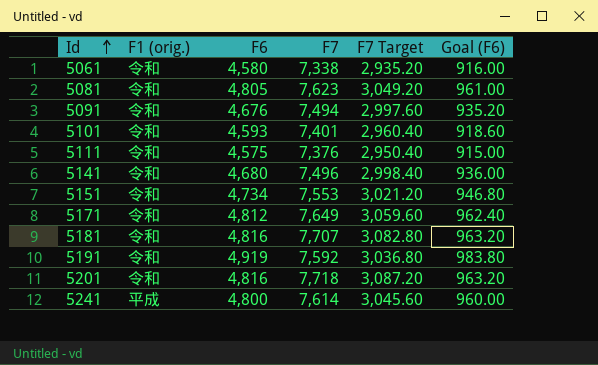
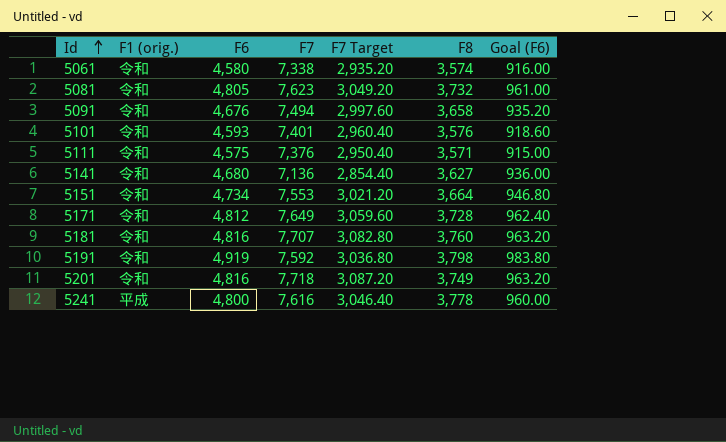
column F8 | position: none -> 6
5141 | F7: 7,496 -> 7,136
5141 | F7 Target: 2,998.40 -> 2,854.40
5241 | F7: 7,614 -> 7,616
5241 | F7 Target: 3,045.60 -> 3,046.40

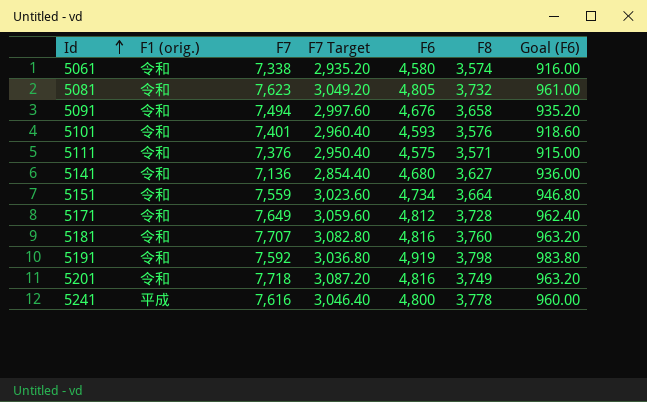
column F6 | position: 3 -> 5
5151 | F7: 7,553 -> 7,559
5151 | F7 Target: 3,021.20 -> 3,023.60

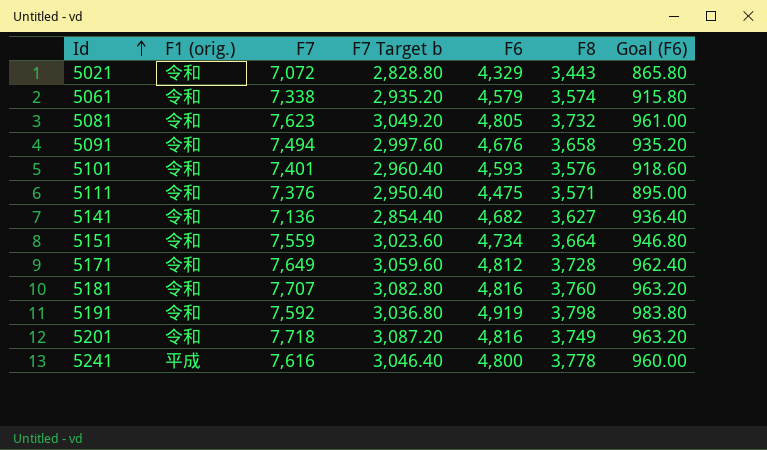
column name: F7 Target -> F7 Target b
row 5021: none -> 令和 | 7,072 | 2,828.80 | 4,329 | 3,443 | 865.80
5061 | F6: 4,580 -> 4,579
5061 | Goal (F6): 916.00 -> 915.80
5111 | F6: 4,575 -> 4,475
5111 | Goal (F6): 915.00 -> 895.00
5141 | F6: 4,680 -> 4,682
5141 | Goal (F6): 936.00 -> 936.40

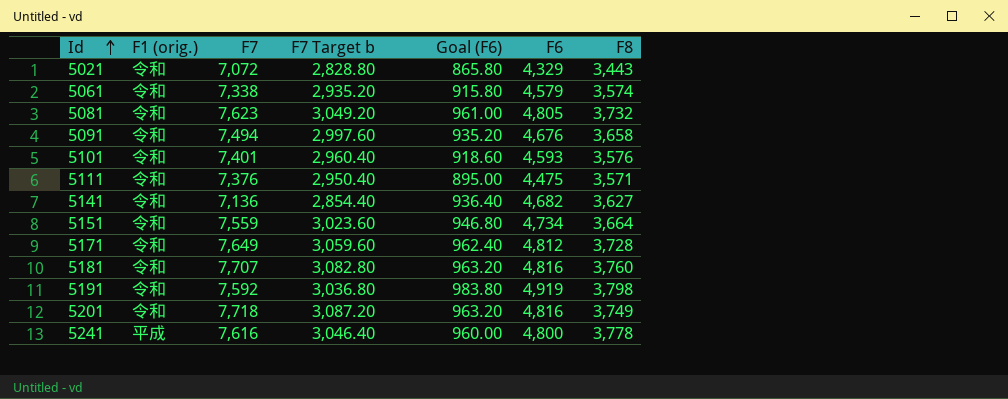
column Goal (F6) | position: 7 -> 5

